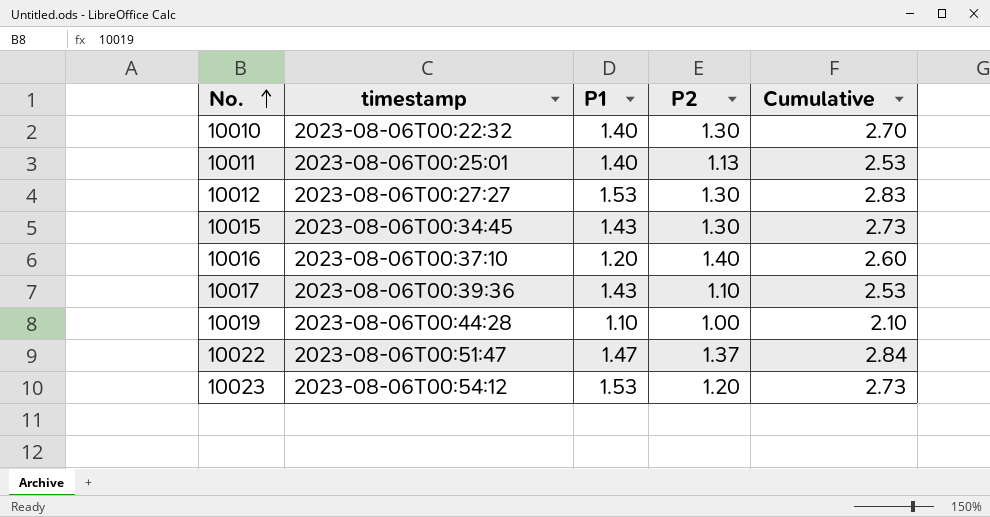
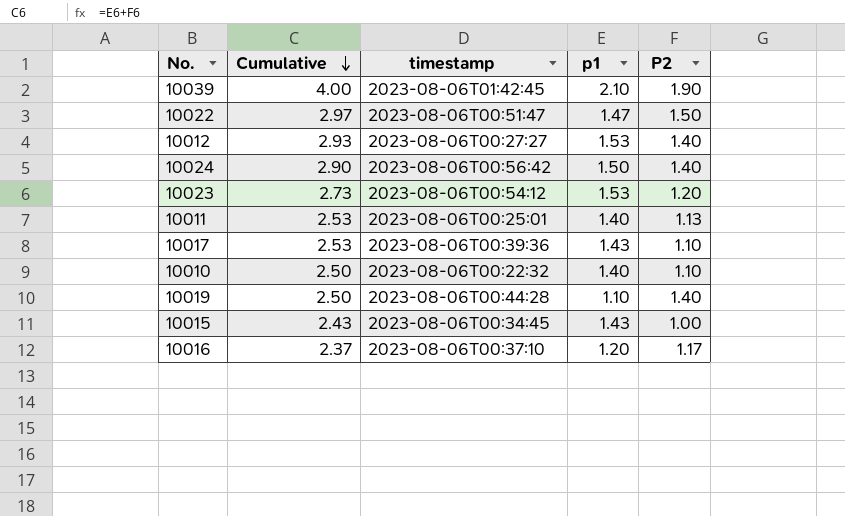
row order: No. ascending -> Cumulative descending
column Cumulative | position: 5 -> 2
column name: P1 -> p1
row 10039: none -> 4.00 | 2023-08-06T01:42:45 | 2.10 | 1.90
10022 | Cumulative: 2.84 -> 2.97
10022 | P2: 1.37 -> 1.50
10012 | Cumulative: 2.83 -> 2.93
10012 | P2: 1.30 -> 1.40
row 10024: none -> 2.90 | 2023-08-06T00:56:42 | 1.50 | 1.40
10010 | Cumulative: 2.70 -> 2.50
10010 | P2: 1.30 -> 1.10
10019 | Cumulative: 2.10 -> 2.50
10019 | P2: 1.00 -> 1.40
10015 | Cumulative: 2.73 -> 2.43
10015 | P2: 1.30 -> 1.00
10016 | Cumulative: 2.60 -> 2.37
10016 | P2: 1.40 -> 1.17

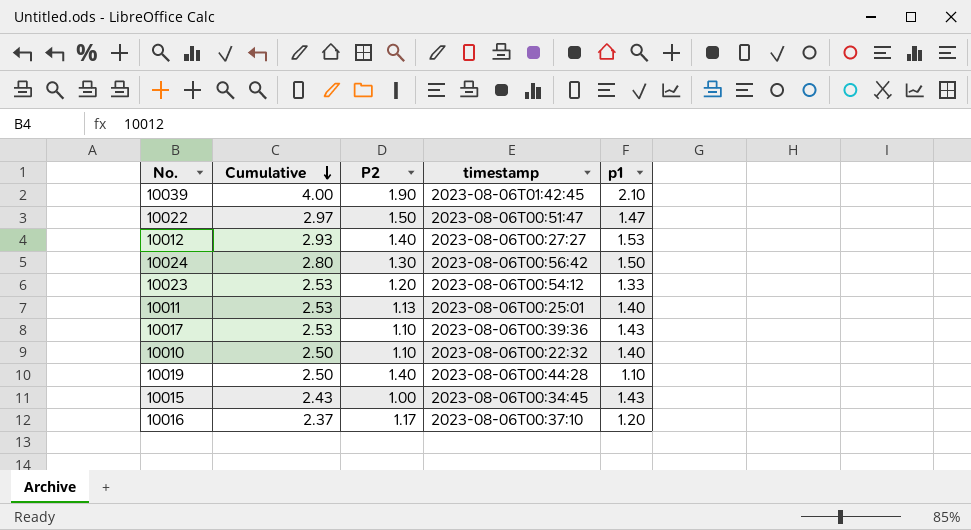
column P2 | position: 5 -> 3
10024 | Cumulative: 2.90 -> 2.80
10024 | P2: 1.40 -> 1.30
10023 | Cumulative: 2.73 -> 2.53
10023 | p1: 1.53 -> 1.33

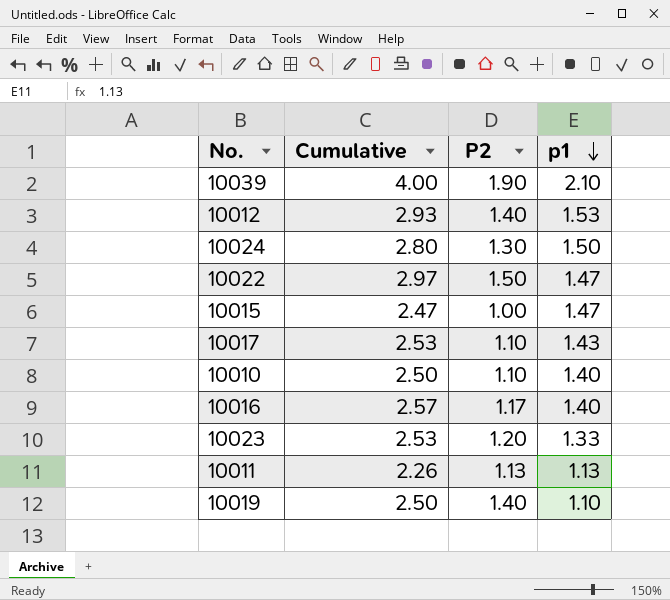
row order: Cumulative descending -> p1 descending
column timestamp | position: 4 -> none
10015 | Cumulative: 2.43 -> 2.47
10015 | p1: 1.43 -> 1.47
10016 | Cumulative: 2.37 -> 2.57
10016 | p1: 1.20 -> 1.40
10011 | Cumulative: 2.53 -> 2.26
10011 | p1: 1.40 -> 1.13

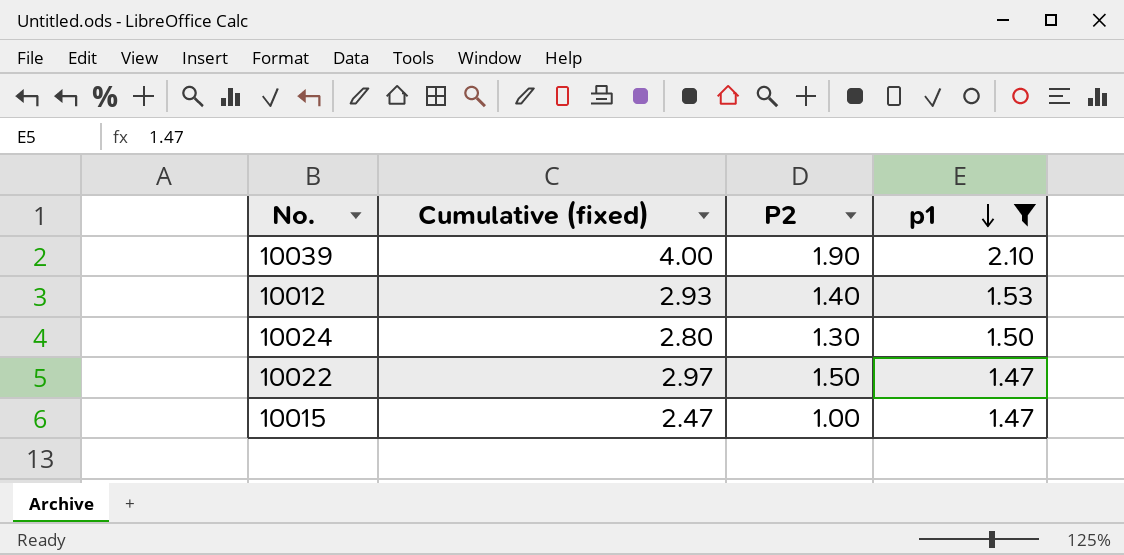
filter: none -> p1 >= 1.47
column name: Cumulative -> Cumulative (fixed)

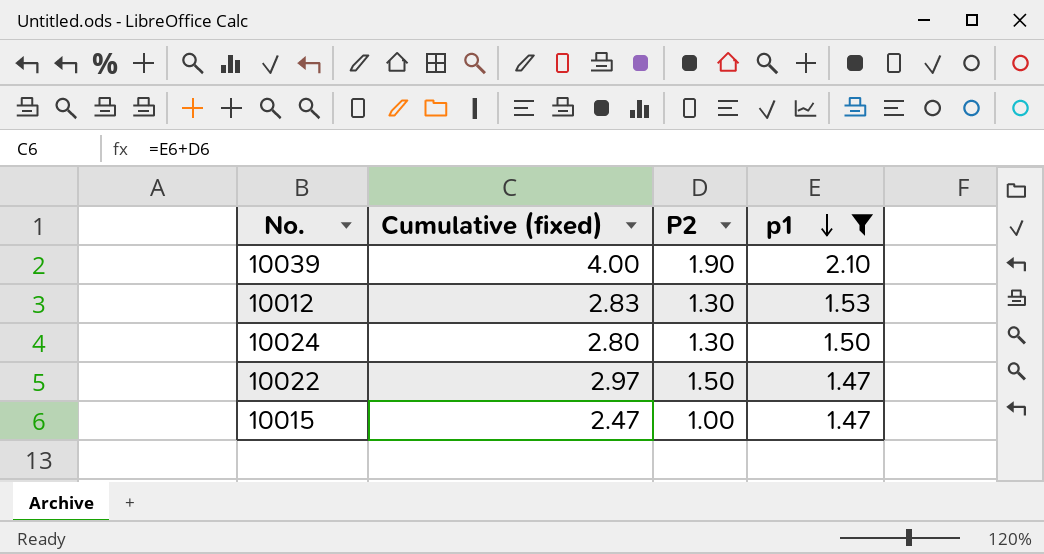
10012 | Cumulative (fixed): 2.93 -> 2.83
10012 | P2: 1.40 -> 1.30

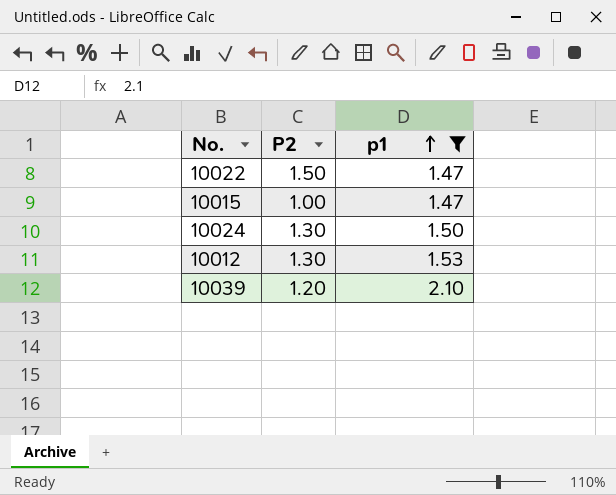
row order: p1 descending -> p1 ascending
column Cumulative (fixed) | formula: [P2] + [p1] -> none
10039 | P2: 1.90 -> 1.20

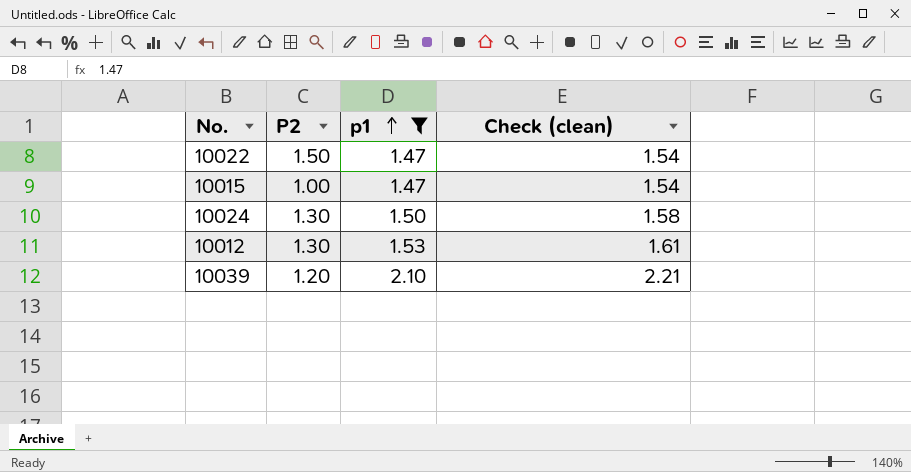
column Check (clean) | formula: none -> [p1] * 1.05

